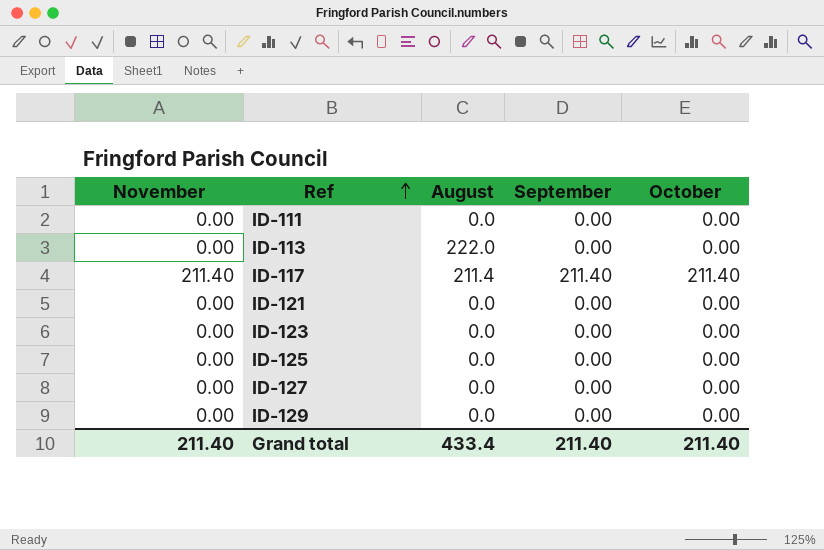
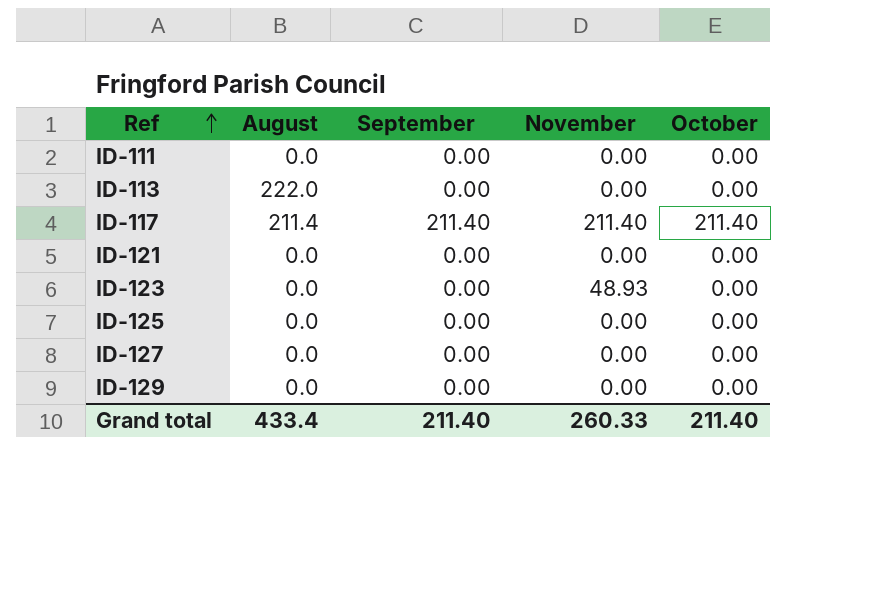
column November | position: 1 -> 4
ID-123 | November: 0.00 -> 48.93
Grand total | November: 211.40 -> 260.33

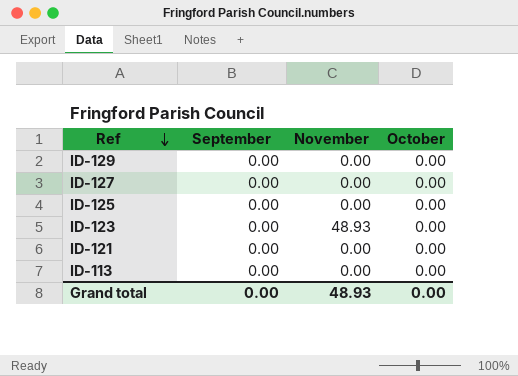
row order: Ref ascending -> Ref descending
column August | position: 2 -> none
row ID-111: 0.0 | 0.00 | 0.00 | 0.00 -> none
row ID-117: 211.4 | 211.40 | 211.40 | 211.40 -> none
Grand total | September: 211.40 -> 0.00
Grand total | November: 260.33 -> 48.93
Grand total | October: 211.40 -> 0.00

